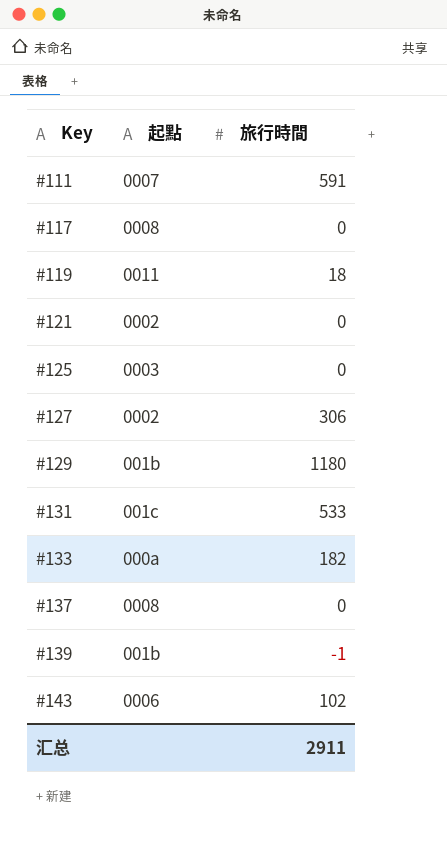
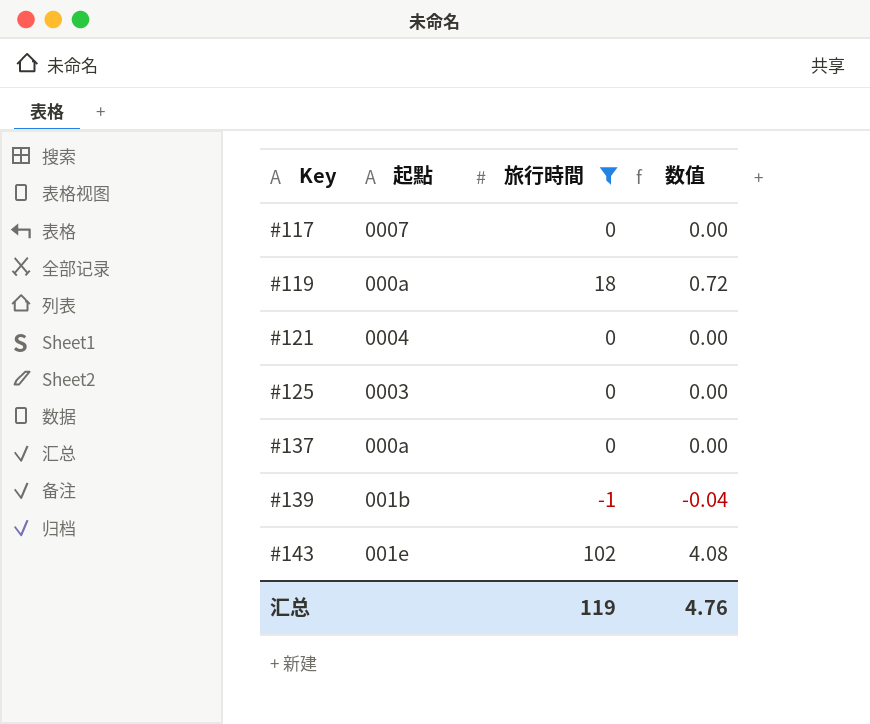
filter: none -> 旅行時間 <= 102
column 数值 | formula: none -> [旅行時間] * 0.04
#117 | 起點: 0008 -> 0007
#119 | 起點: 0011 -> 000a
#121 | 起點: 0002 -> 0004
#137 | 起點: 0008 -> 000a
#143 | 起點: 0006 -> 001e
汇总 | 旅行時間: 2911 -> 119

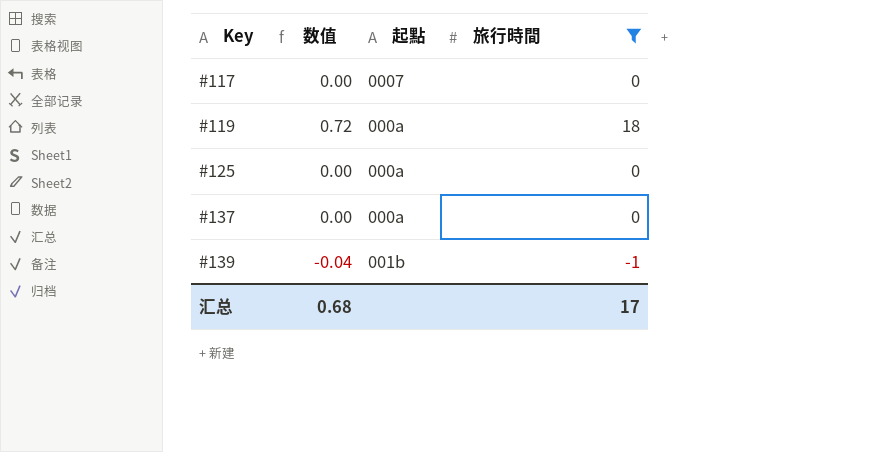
column 数值 | position: 4 -> 2
row #121: 0004 | 0 | 0.00 -> none
row #143: 001e | 102 | 4.08 -> none
#125 | 起點: 0003 -> 000a
汇总 | 数值: 4.76 -> 0.68
汇总 | 旅行時間: 119 -> 17

